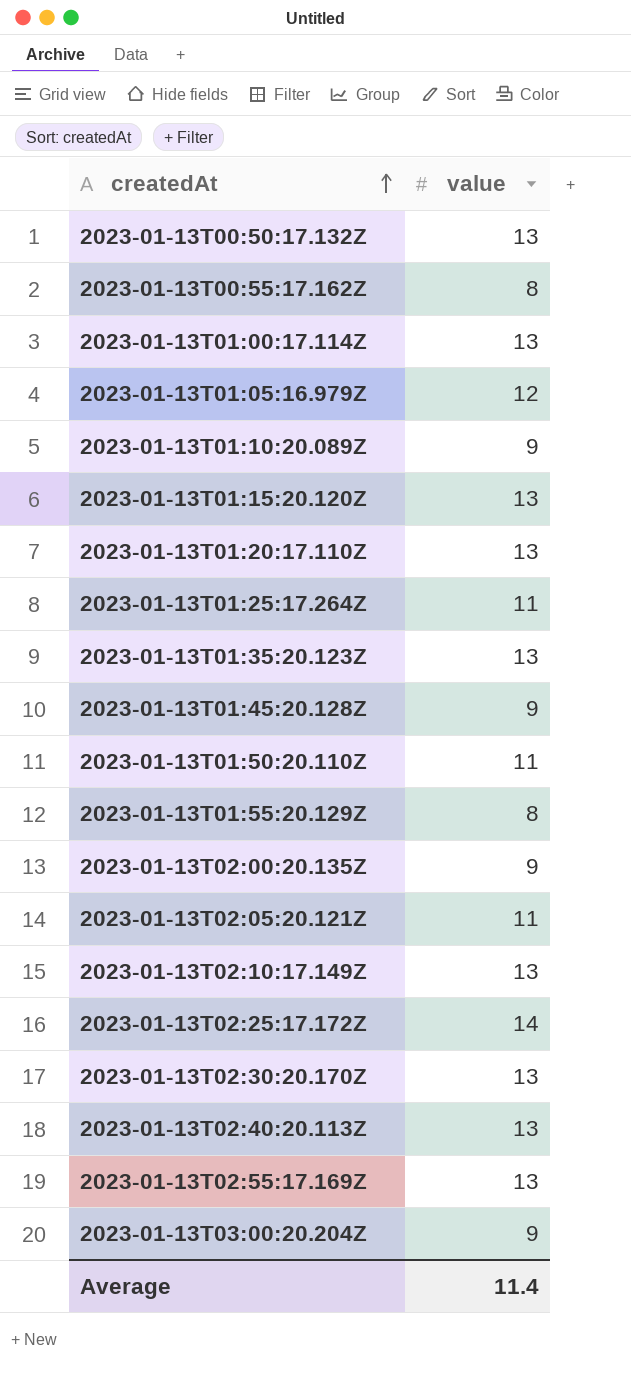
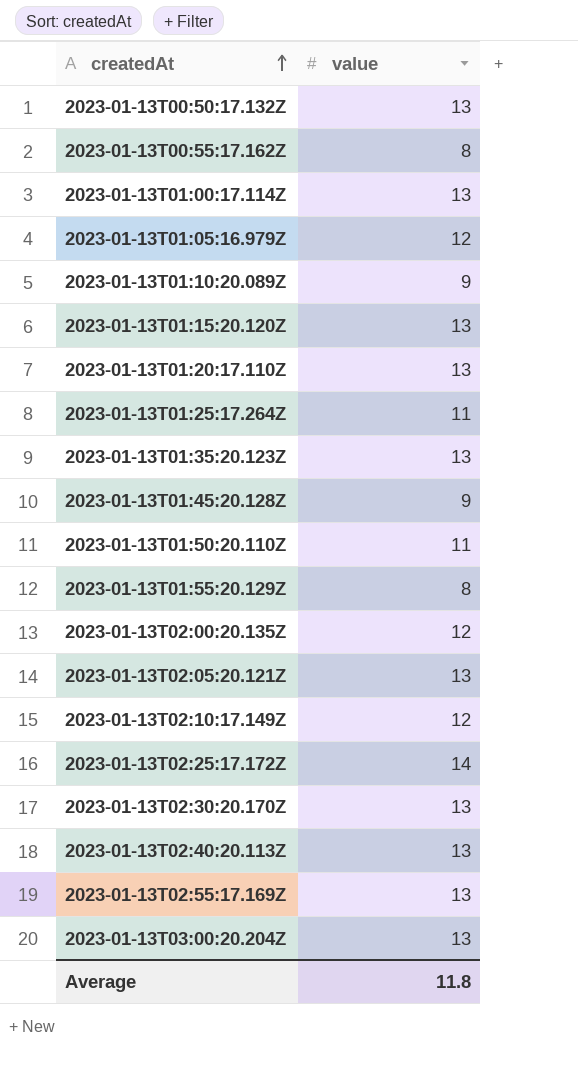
2023-01-13T02:00:20.135Z | value: 9 -> 12
2023-01-13T02:05:20.121Z | value: 11 -> 13
2023-01-13T02:10:17.149Z | value: 13 -> 12
2023-01-13T03:00:20.204Z | value: 9 -> 13
Average | value: 11.4 -> 11.8

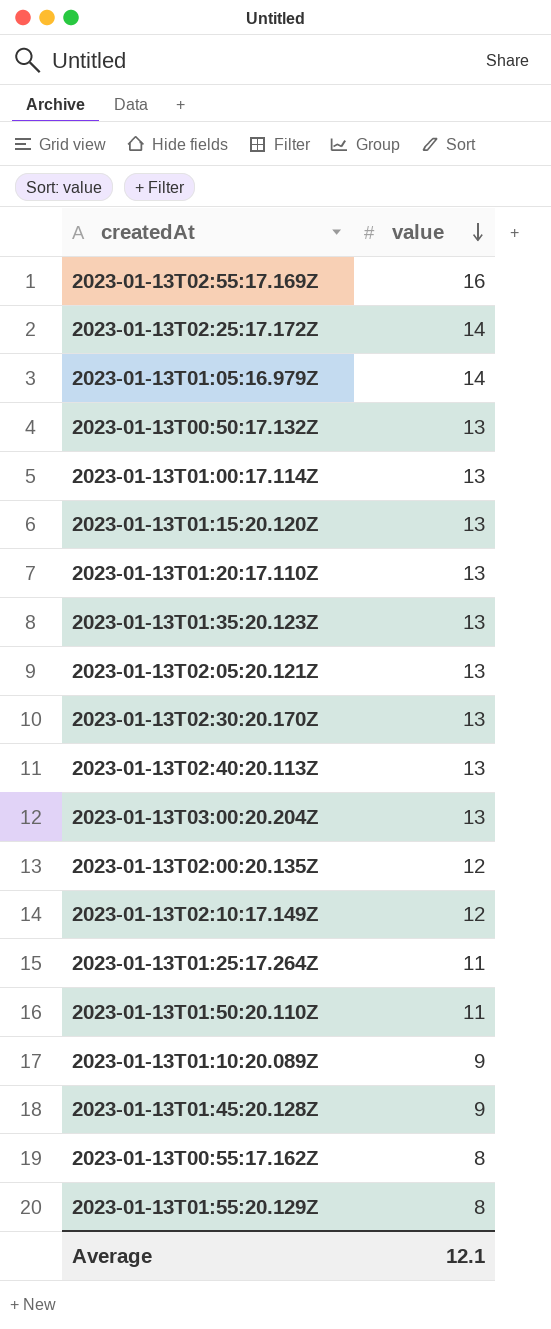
row order: createdAt ascending -> value descending
2023-01-13T02:55:17.169Z | value: 13 -> 16
2023-01-13T01:05:16.979Z | value: 12 -> 14
Average | value: 11.8 -> 12.1

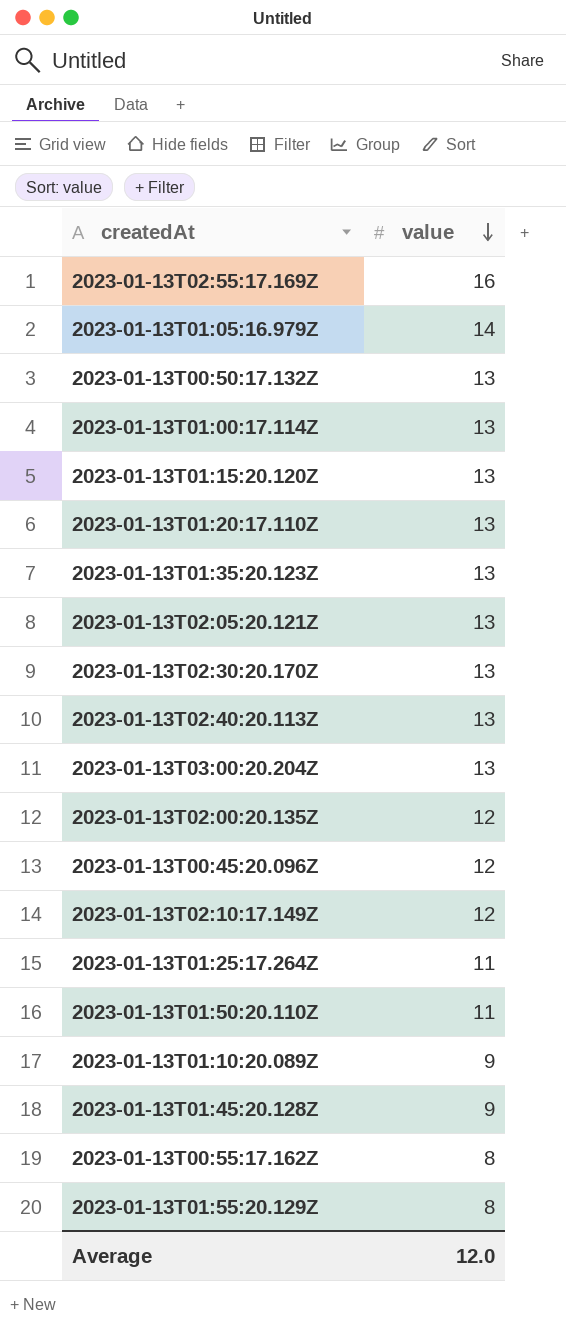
row 2023-01-13T02:25:17.172Z: 14 -> none
row 2023-01-13T00:45:20.096Z: none -> 12
Average | value: 12.1 -> 12.0

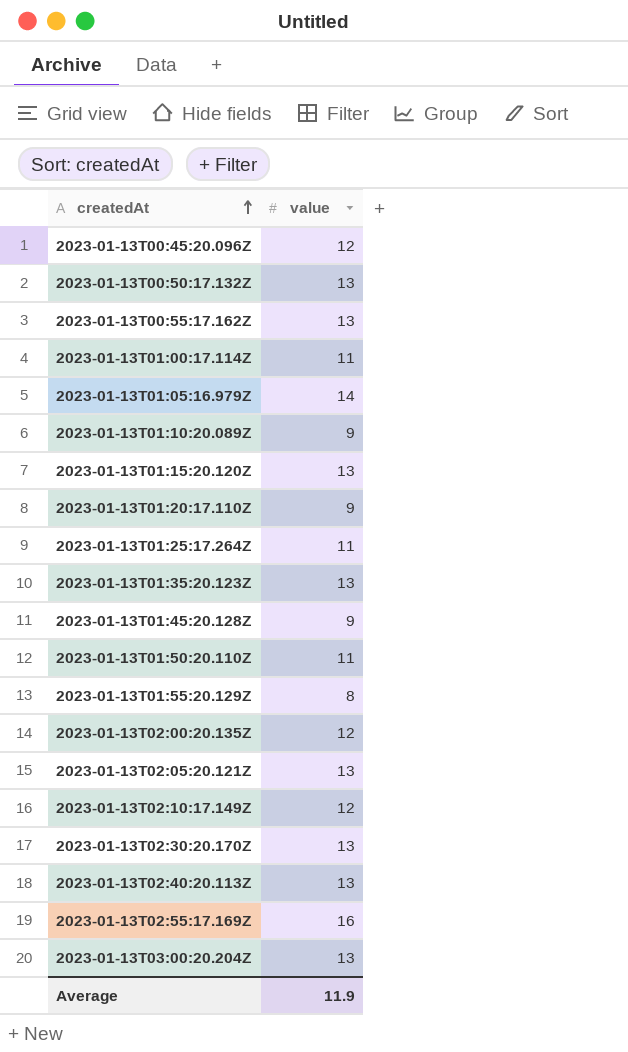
row order: value descending -> createdAt ascending
2023-01-13T00:55:17.162Z | value: 8 -> 13
2023-01-13T01:00:17.114Z | value: 13 -> 11
2023-01-13T01:20:17.110Z | value: 13 -> 9
Average | value: 12.0 -> 11.9

